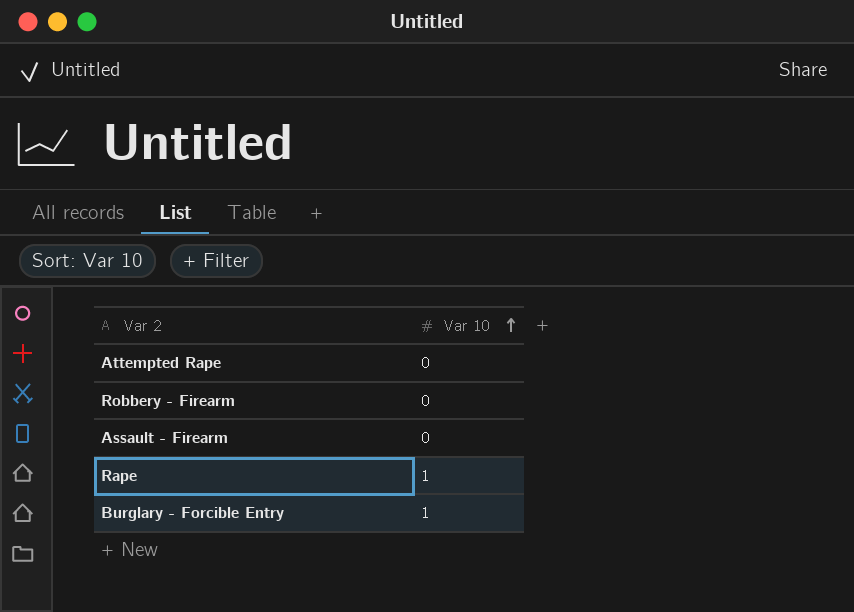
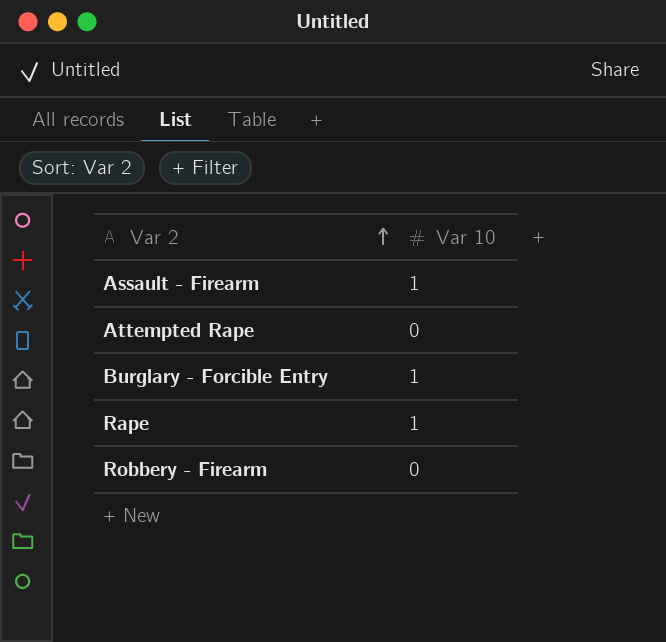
row order: Var 10 ascending -> Var 2 ascending
Assault - Firearm | Var 10: 0 -> 1

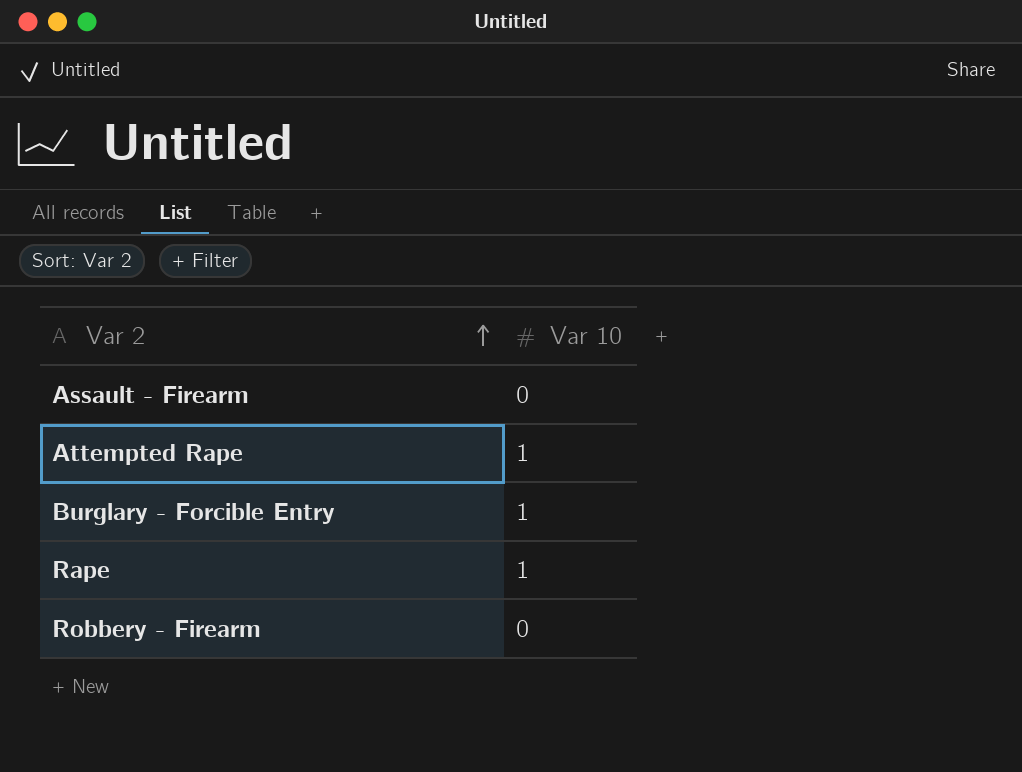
Assault - Firearm | Var 10: 1 -> 0
Attempted Rape | Var 10: 0 -> 1

